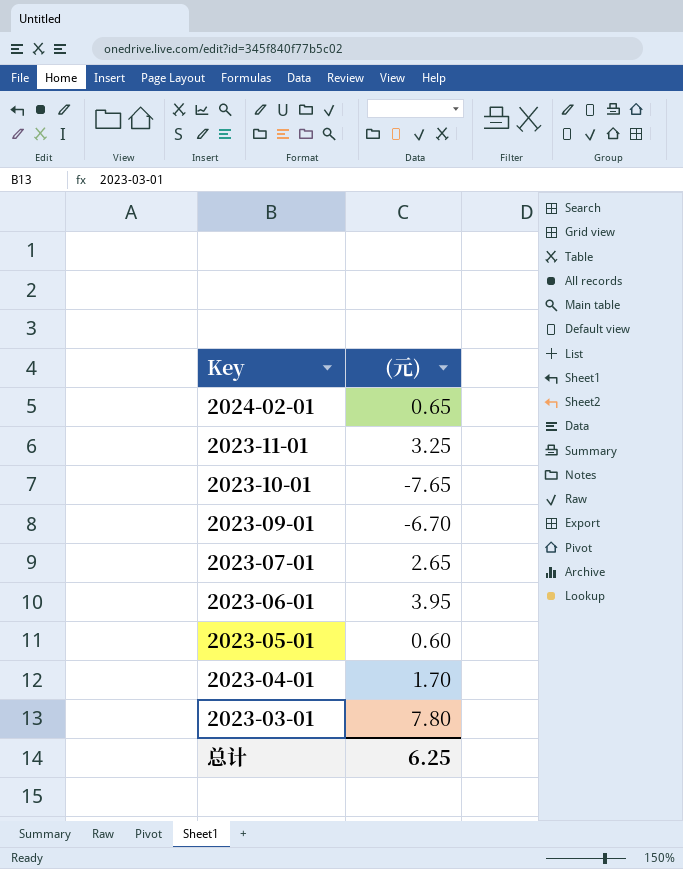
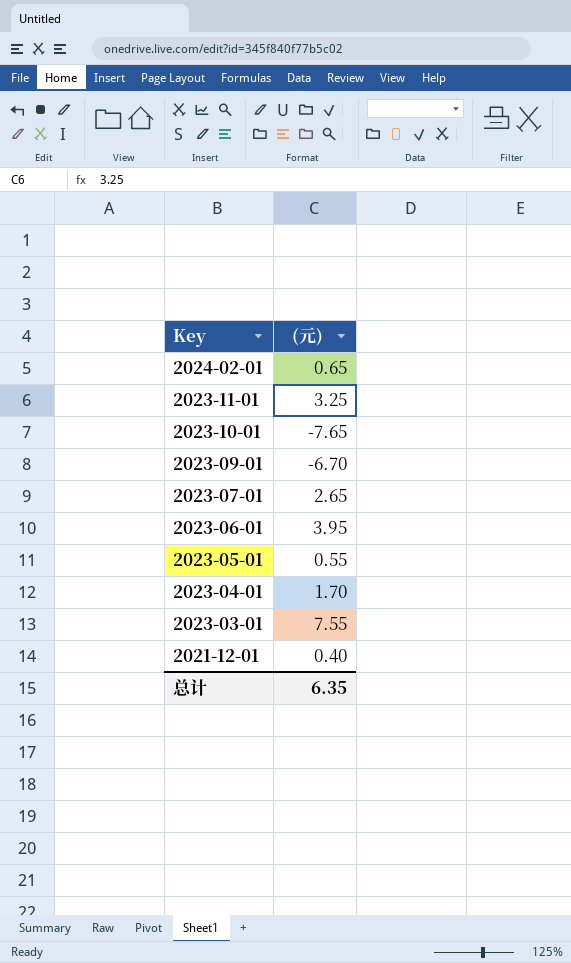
2023-05-01 | (元): 0.60 -> 0.55
2023-03-01 | (元): 7.80 -> 7.55
row 2021-12-01: none -> 0.40
总计 | (元): 6.25 -> 6.35

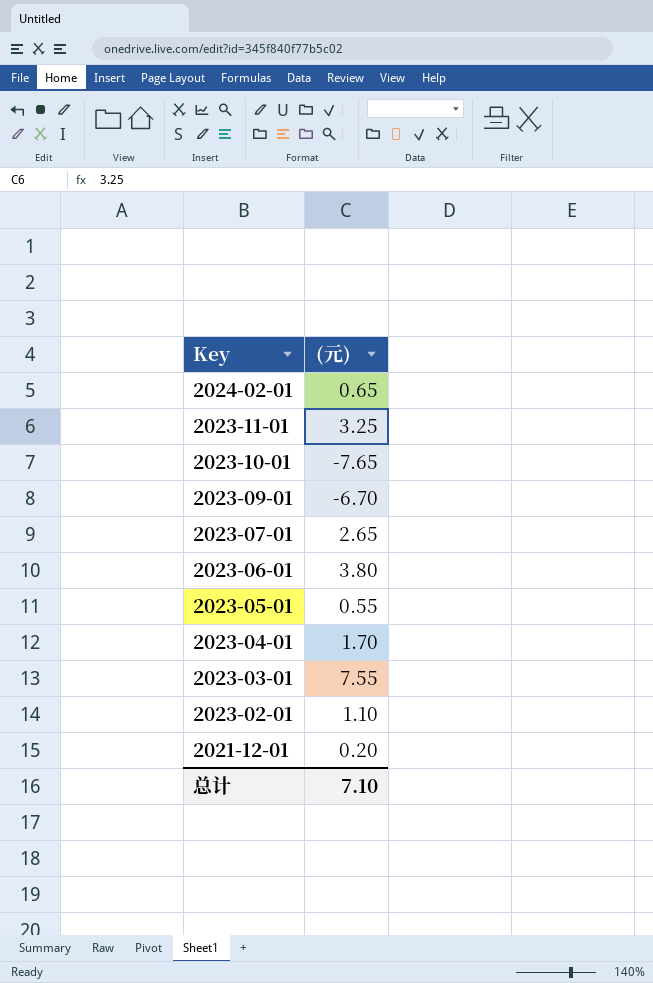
2023-06-01 | (元): 3.95 -> 3.80
row 2023-02-01: none -> 1.10
2021-12-01 | (元): 0.40 -> 0.20
总计 | (元): 6.35 -> 7.10

